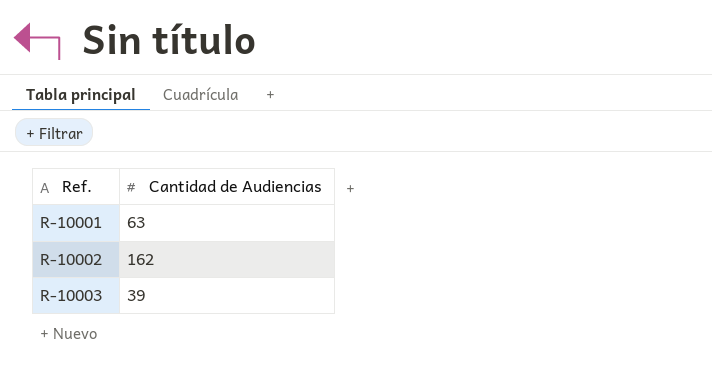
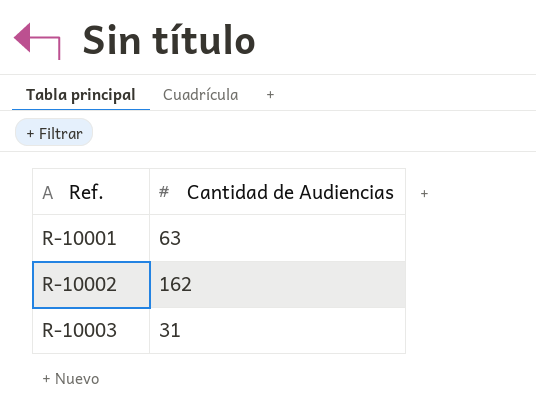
R-10003 | Cantidad de Audiencias: 39 -> 31

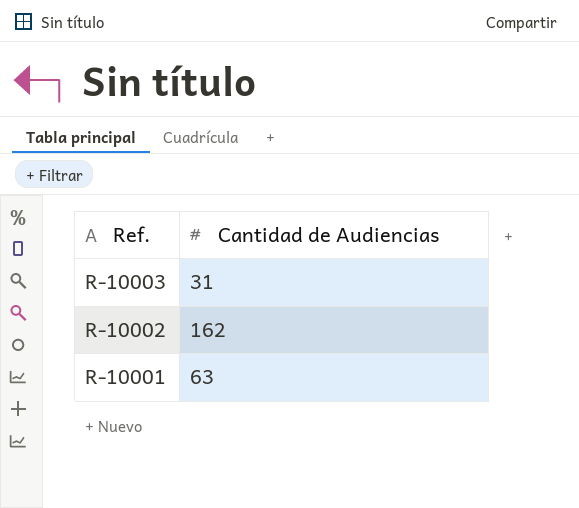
row order: Ref. ascending -> Ref. descending

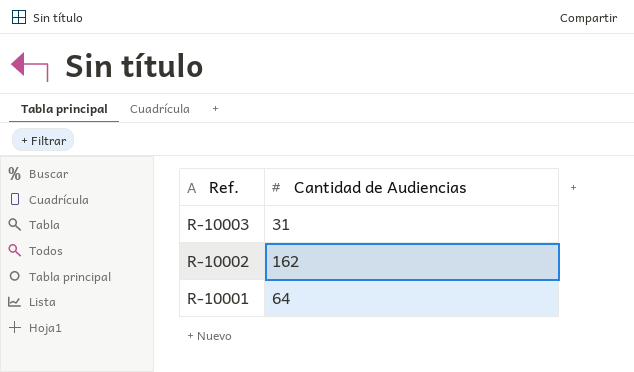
R-10001 | Cantidad de Audiencias: 63 -> 64

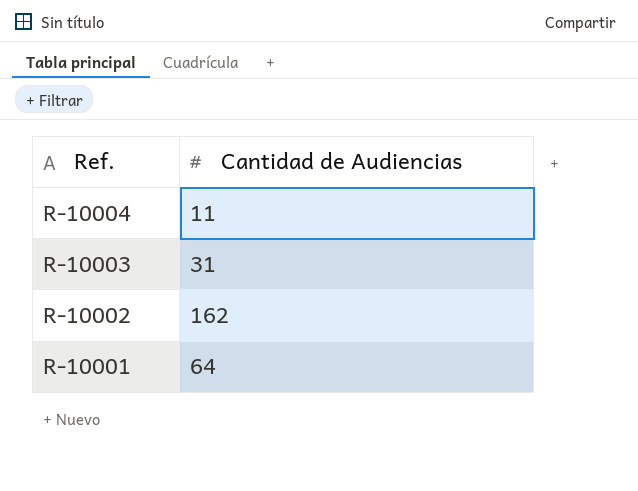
row R-10004: none -> 11

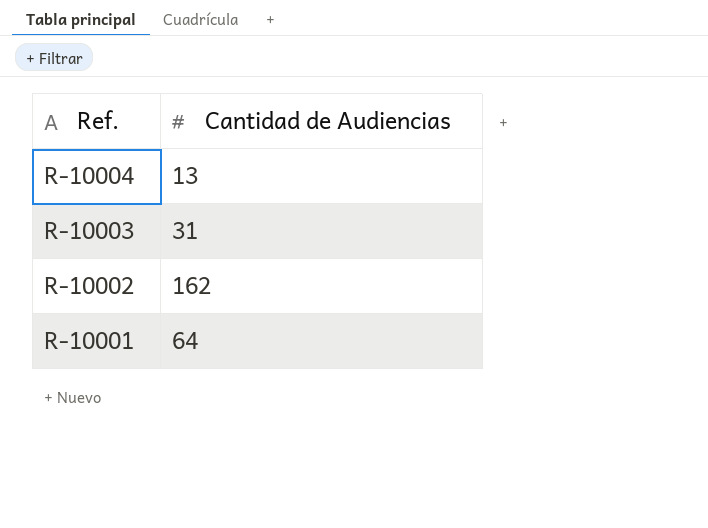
R-10004 | Cantidad de Audiencias: 11 -> 13

